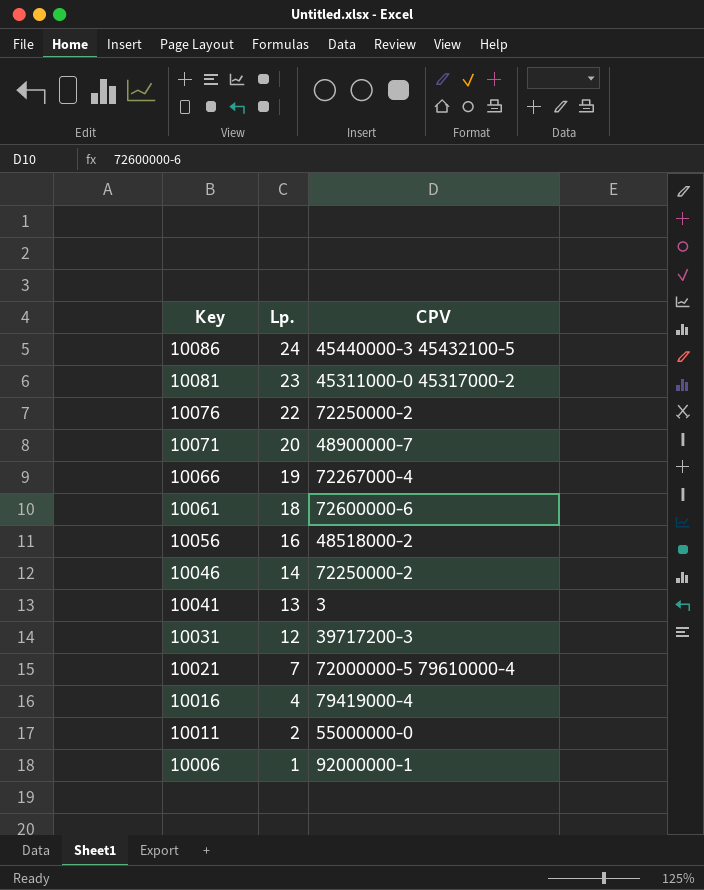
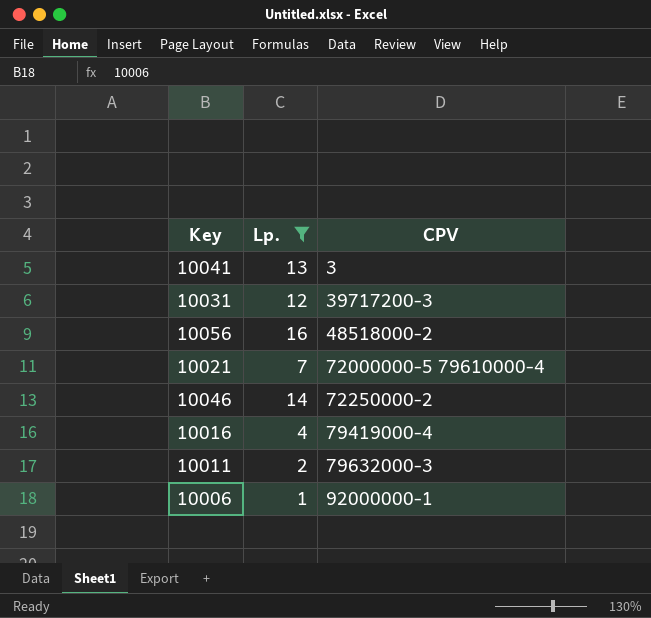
filter: none -> Lp. <= 16
row order: Key descending -> CPV ascending
10011 | CPV: 55000000-0 -> 79632000-3

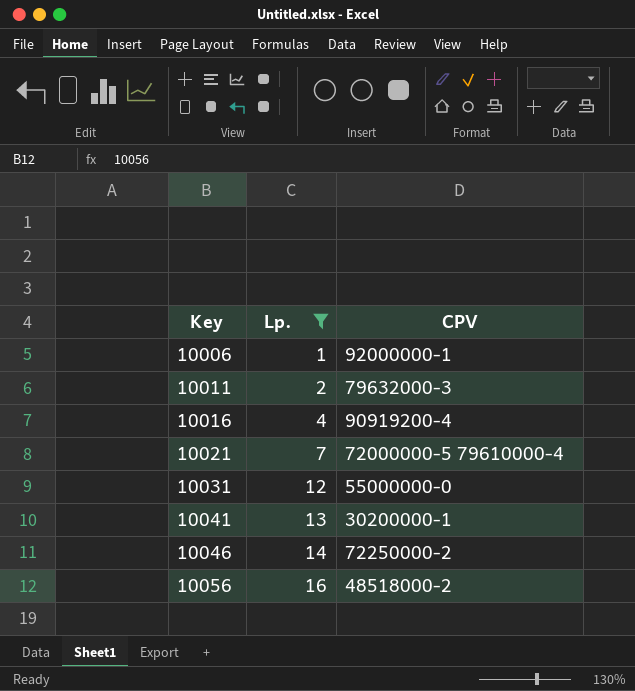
row order: CPV ascending -> Key ascending
10016 | CPV: 79419000-4 -> 90919200-4
10031 | CPV: 39717200-3 -> 55000000-0
10041 | CPV: 3 -> 30200000-1

